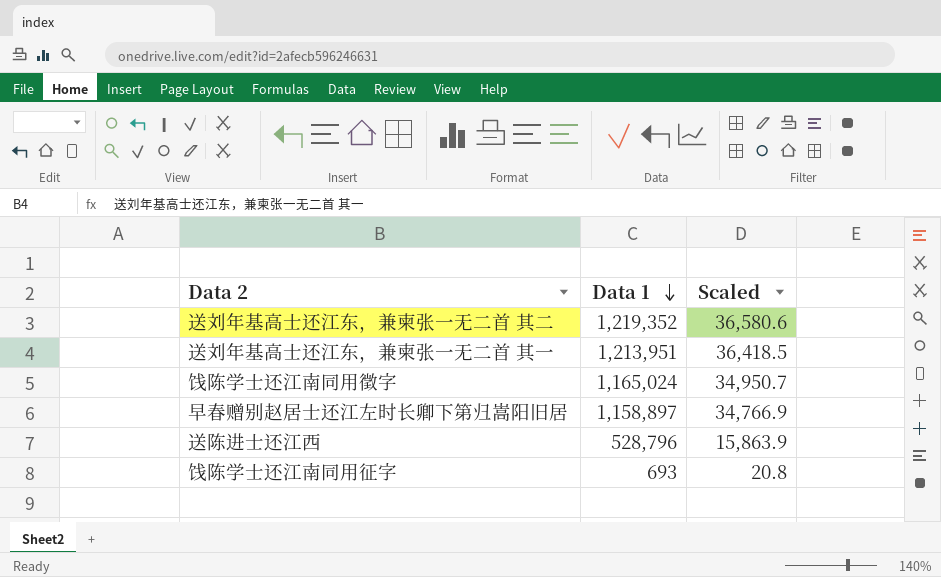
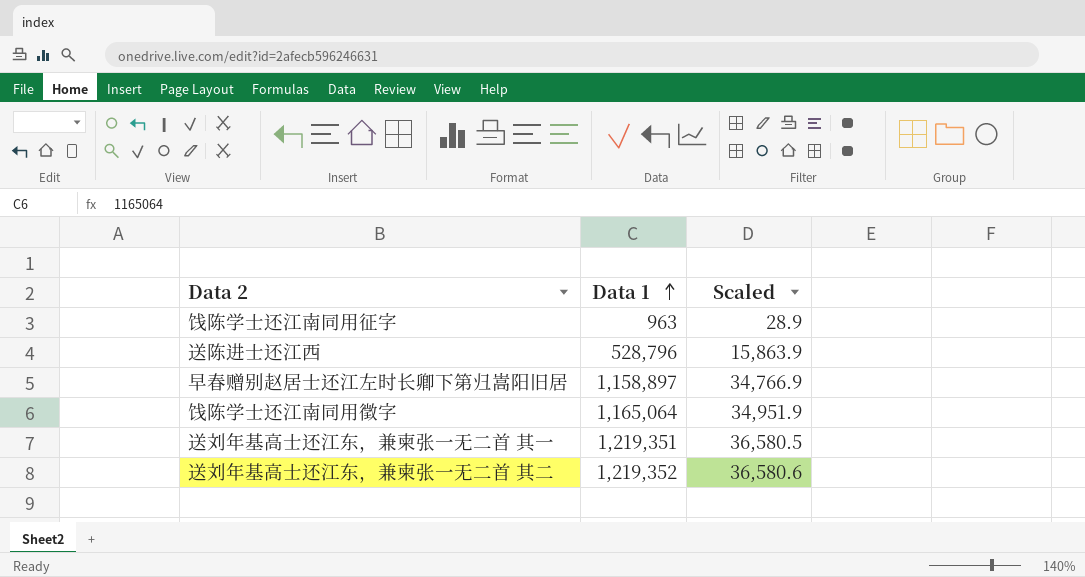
row order: Data 1 descending -> Data 1 ascending
饯陈学士还江南同用征字 | Data 1: 693 -> 963
饯陈学士还江南同用征字 | Scaled: 20.8 -> 28.9
饯陈学士还江南同用徵字 | Data 1: 1,165,024 -> 1,165,064
饯陈学士还江南同用徵字 | Scaled: 34,950.7 -> 34,951.9
送刘年基高士还江东，兼柬张一无二首 其一 | Data 1: 1,213,951 -> 1,219,351
送刘年基高士还江东，兼柬张一无二首 其一 | Scaled: 36,418.5 -> 36,580.5

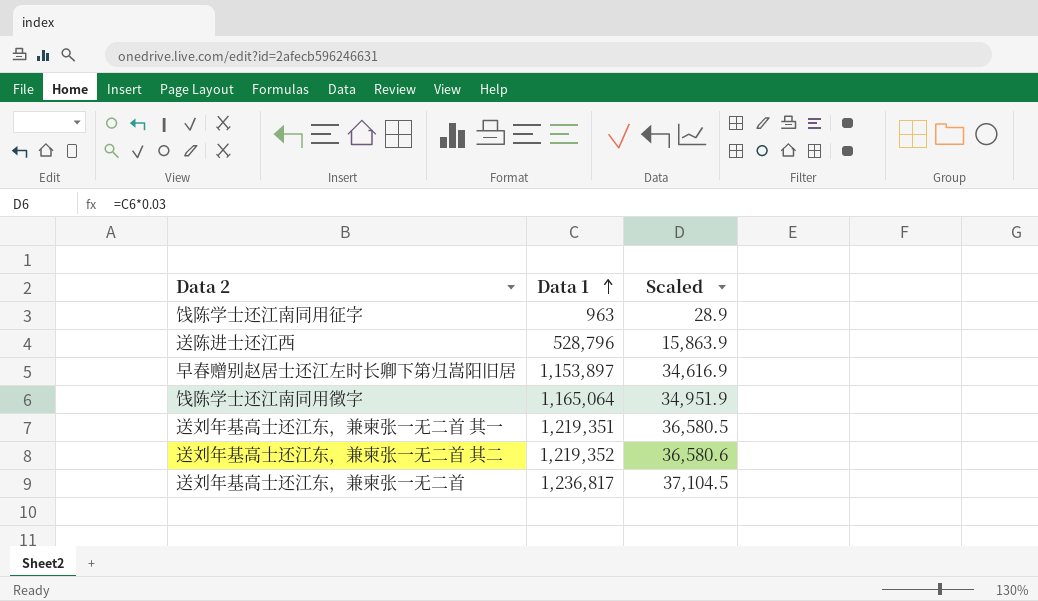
早春赠别赵居士还江左时长卿下第归嵩阳旧居 | Data 1: 1,158,897 -> 1,153,897
早春赠别赵居士还江左时长卿下第归嵩阳旧居 | Scaled: 34,766.9 -> 34,616.9
row 送刘年基高士还江东，兼柬张一无二首: none -> 1,236,817 | 37,104.5

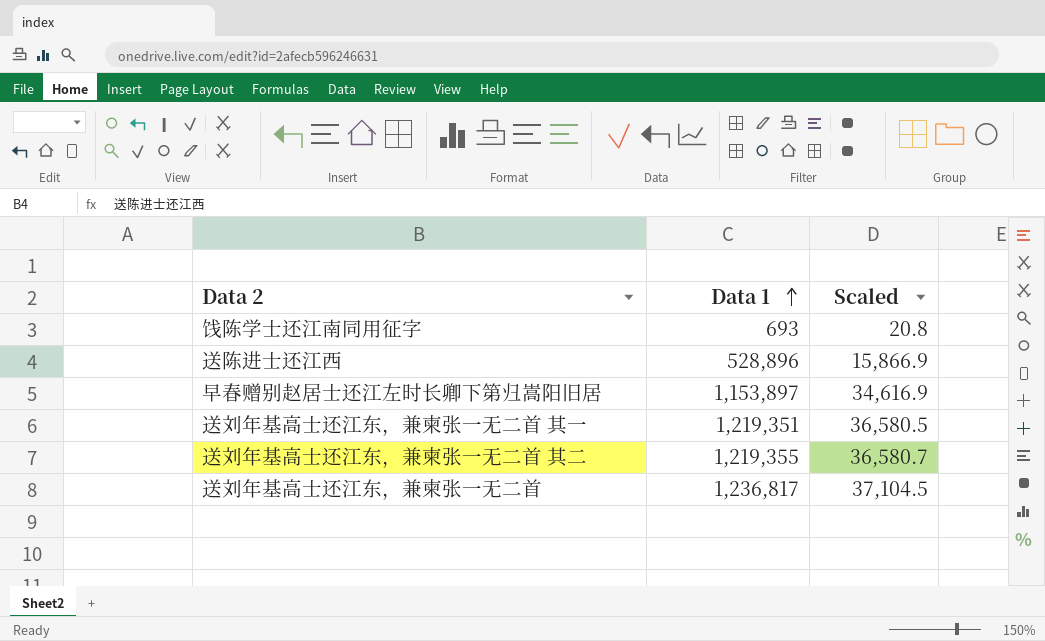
row 饯陈学士还江南同用徵字: 1,165,064 | 34,951.9 -> none
饯陈学士还江南同用征字 | Data 1: 963 -> 693
饯陈学士还江南同用征字 | Scaled: 28.9 -> 20.8
送陈进士还江西 | Data 1: 528,796 -> 528,896
送陈进士还江西 | Scaled: 15,863.9 -> 15,866.9
送刘年基高士还江东，兼柬张一无二首 其二 | Data 1: 1,219,352 -> 1,219,355
送刘年基高士还江东，兼柬张一无二首 其二 | Scaled: 36,580.6 -> 36,580.7

